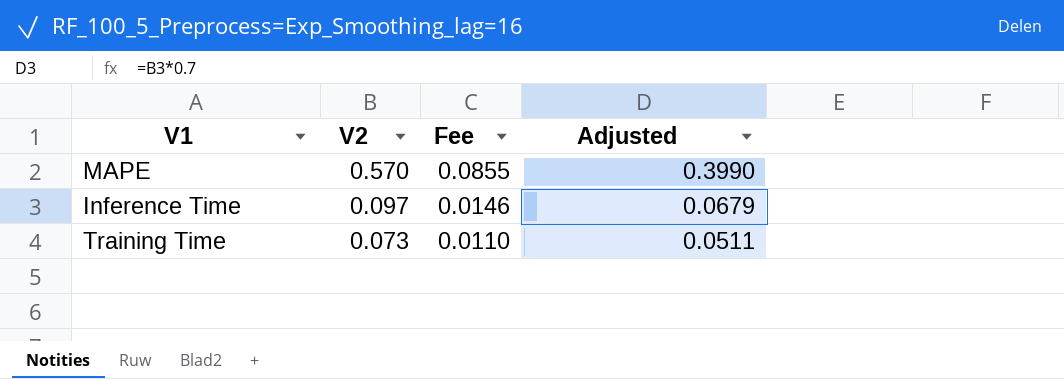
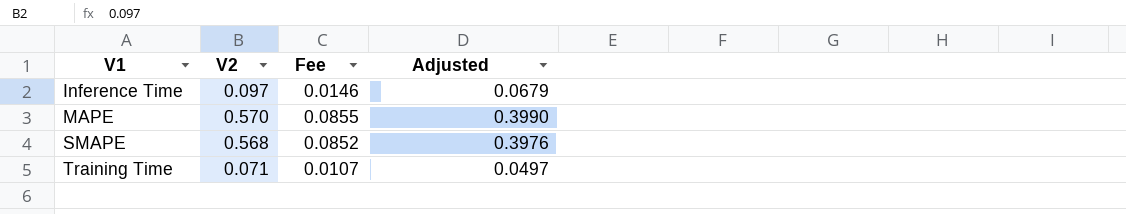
row order: V2 descending -> V1 ascending
row SMAPE: none -> 0.568 | 0.0852 | 0.3976
Training Time | V2: 0.073 -> 0.071
Training Time | Fee: 0.0110 -> 0.0107
Training Time | Adjusted: 0.0511 -> 0.0497

